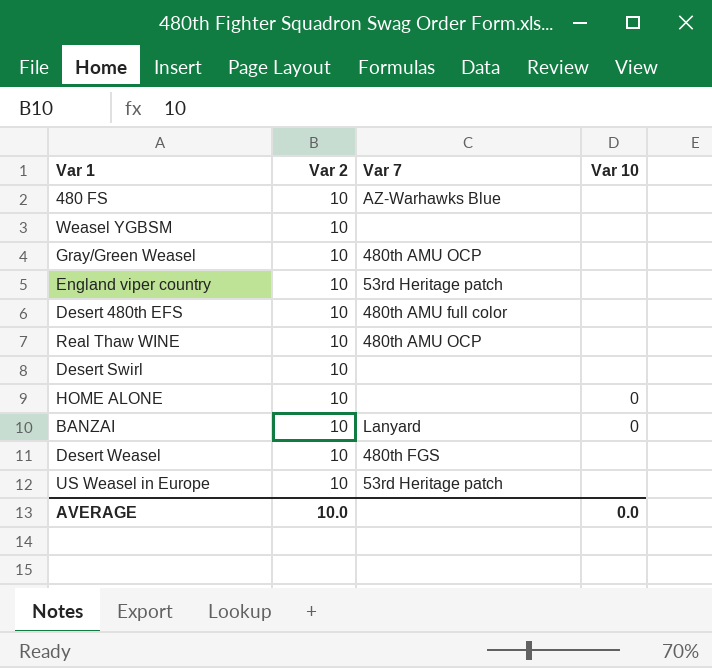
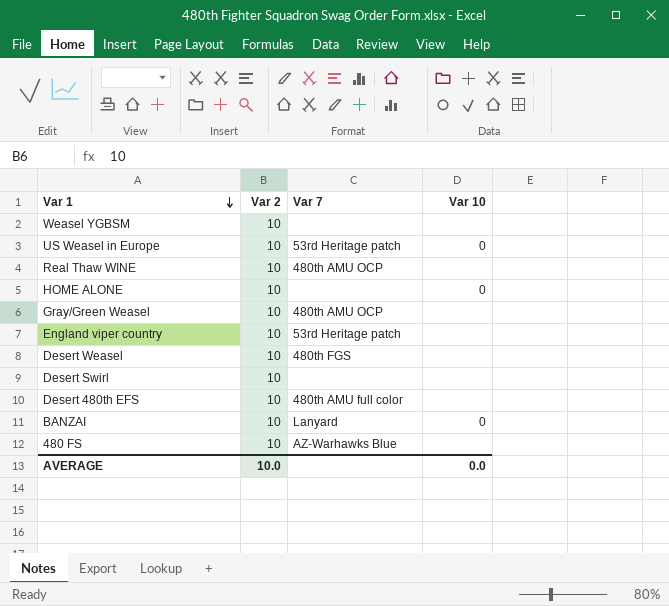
row order: none -> Var 1 descending
US Weasel in Europe | Var 10: none -> 0

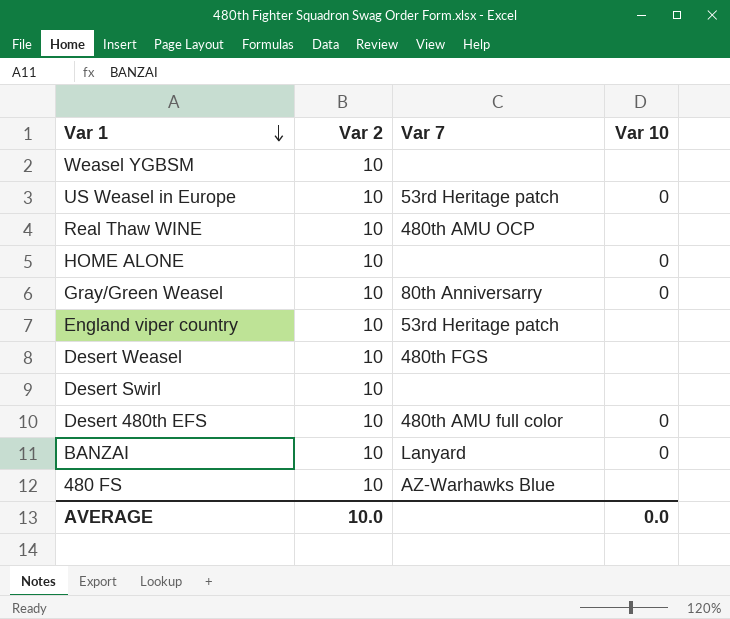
Gray/Green Weasel | Var 7: 480th AMU OCP -> 80th Anniversarry
Gray/Green Weasel | Var 10: none -> 0
Desert 480th EFS | Var 10: none -> 0

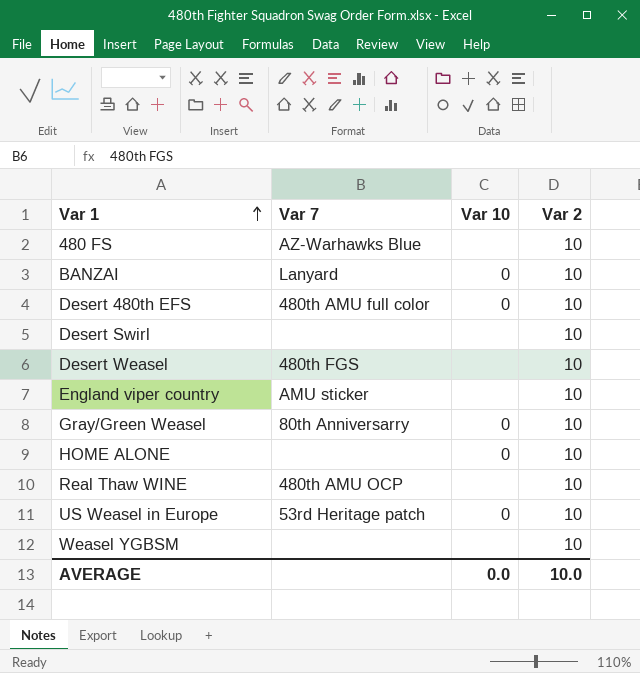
row order: Var 1 descending -> Var 1 ascending
column Var 2 | position: 2 -> 4
England viper country | Var 7: 53rd Heritage patch -> AMU sticker

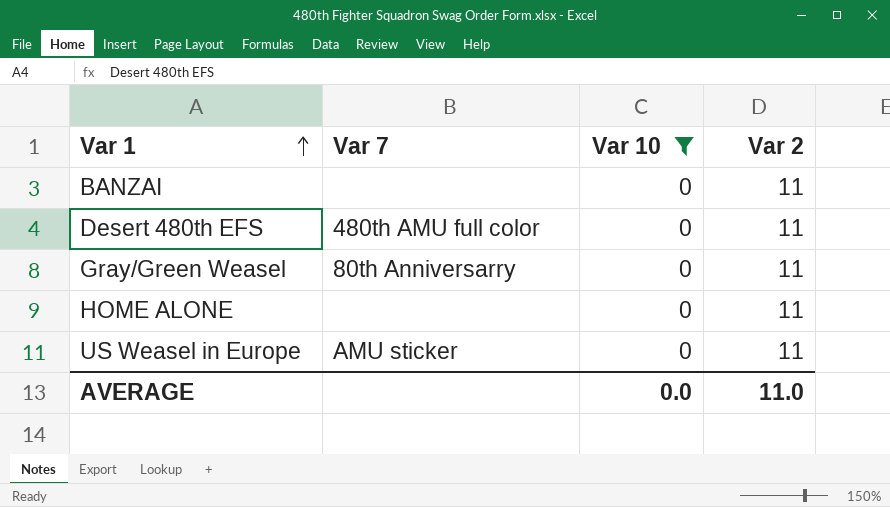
filter: none -> Var 10 = 0
BANZAI | Var 7: Lanyard -> none
BANZAI | Var 2: 10 -> 11
Desert 480th EFS | Var 2: 10 -> 11
Gray/Green Weasel | Var 2: 10 -> 11
HOME ALONE | Var 2: 10 -> 11
US Weasel in Europe | Var 7: 53rd Heritage patch -> AMU sticker
US Weasel in Europe | Var 2: 10 -> 11
AVERAGE | Var 2: 10.0 -> 11.0

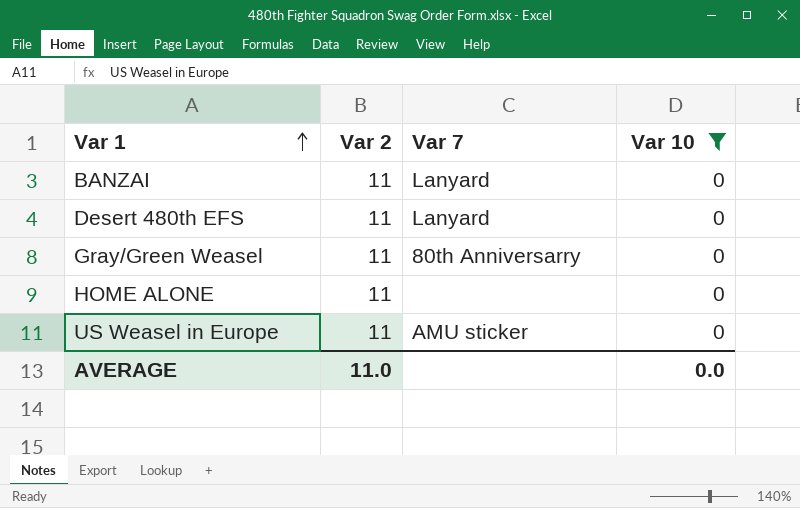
column Var 2 | position: 4 -> 2
BANZAI | Var 7: none -> Lanyard
Desert 480th EFS | Var 7: 480th AMU full color -> Lanyard

